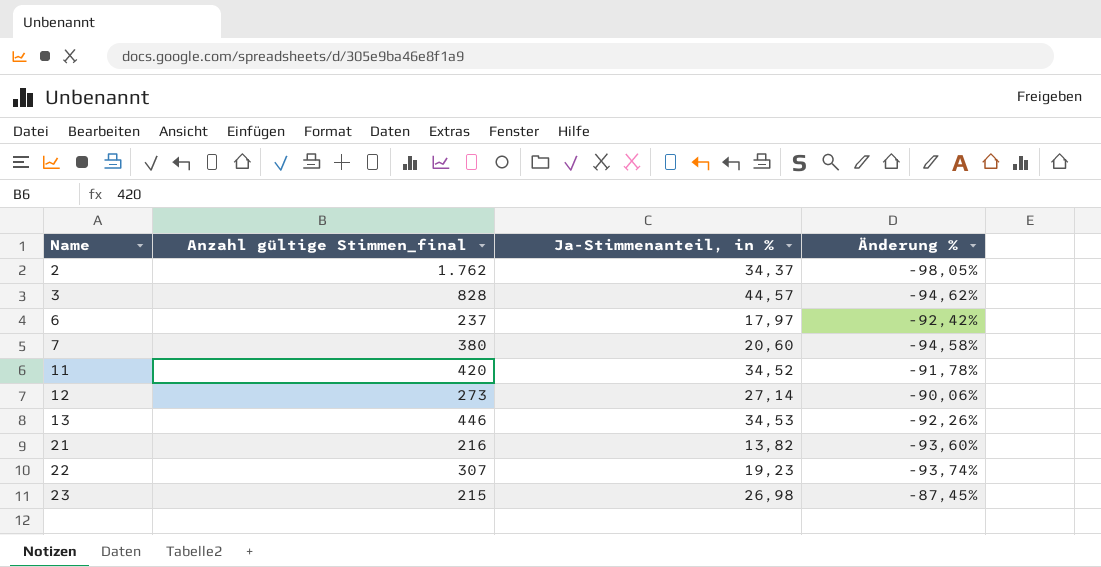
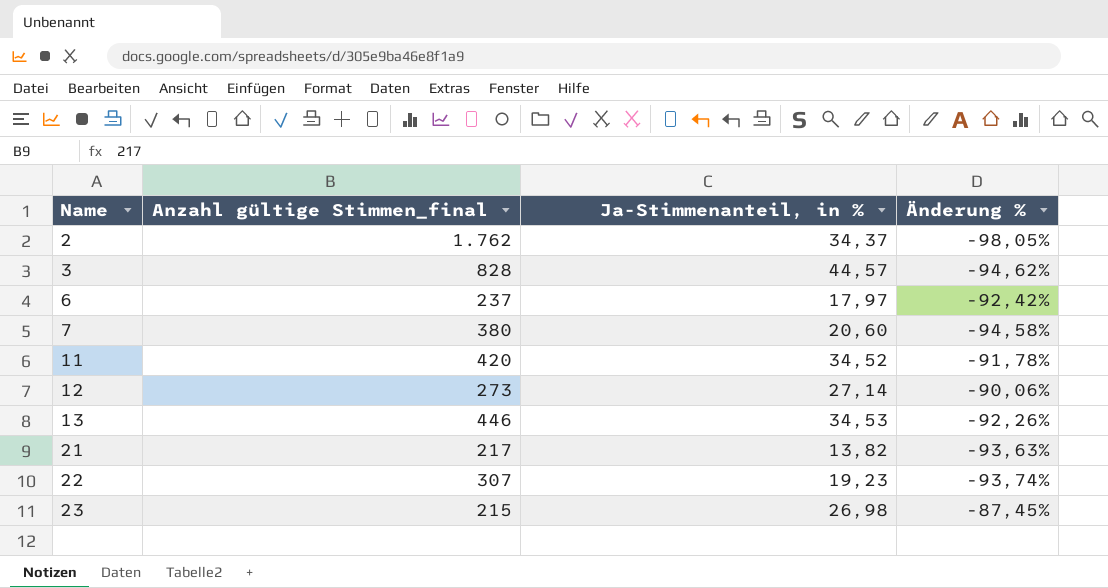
21 | Anzahl gültige Stimmen_final: 216 -> 217
21 | Änderung %: -93,60% -> -93,63%

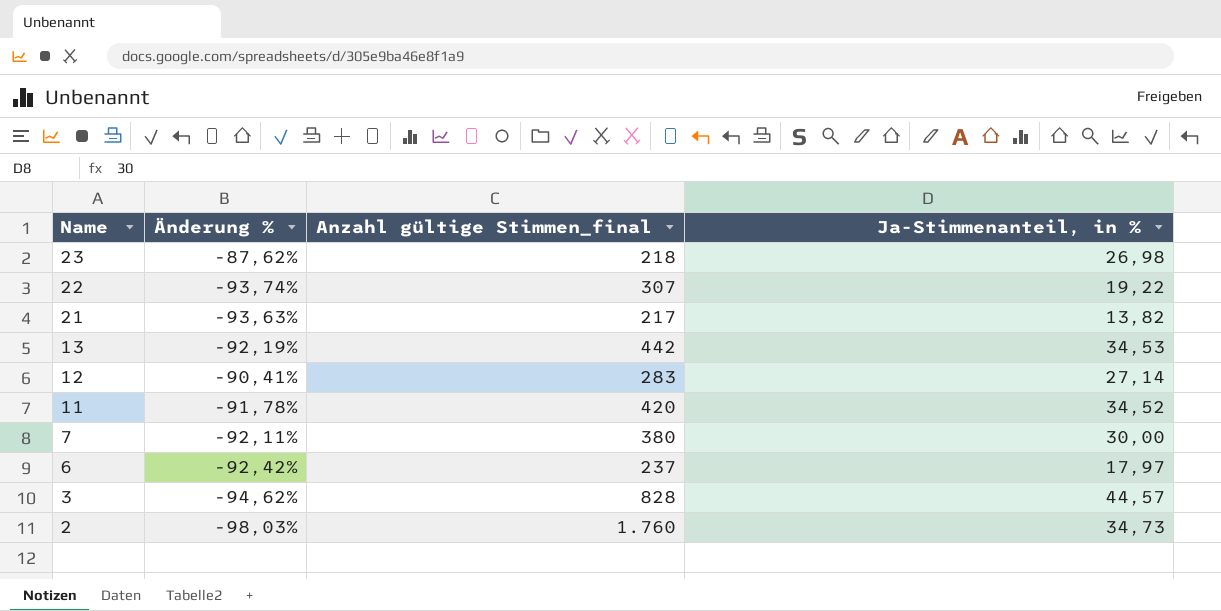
row order: Name ascending -> Name descending
column Änderung % | position: 4 -> 2
23 | Änderung %: -87,45% -> -87,62%
23 | Anzahl gültige Stimmen_final: 215 -> 218
22 | Ja-Stimmenanteil, in %: 19,23 -> 19,22
13 | Änderung %: -92,26% -> -92,19%
13 | Anzahl gültige Stimmen_final: 446 -> 442
12 | Änderung %: -90,06% -> -90,41%
12 | Anzahl gültige Stimmen_final: 273 -> 283
7 | Änderung %: -94,58% -> -92,11%
7 | Ja-Stimmenanteil, in %: 20,60 -> 30,00
2 | Änderung %: -98,05% -> -98,03%
2 | Anzahl gültige Stimmen_final: 1.762 -> 1.760
2 | Ja-Stimmenanteil, in %: 34,37 -> 34,73

